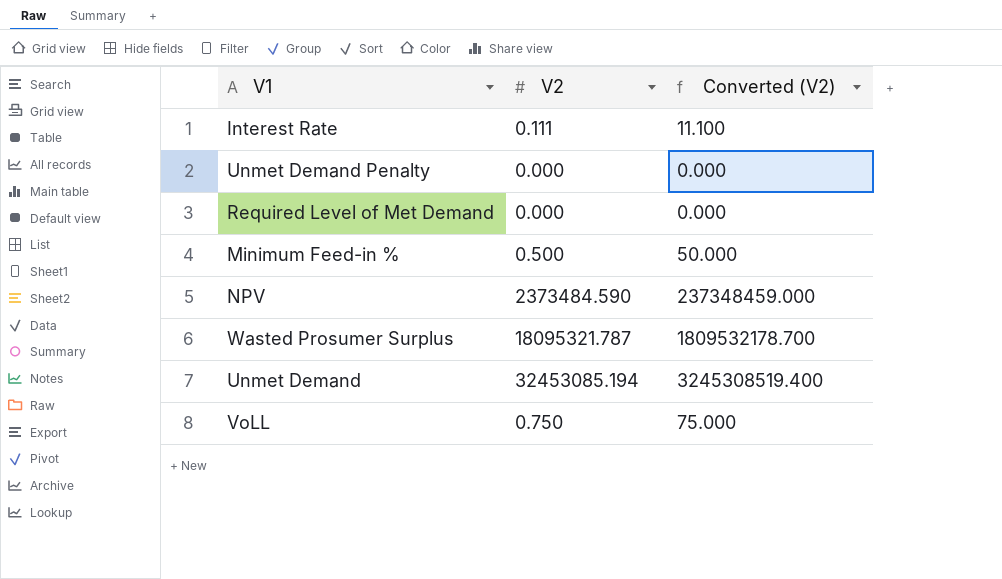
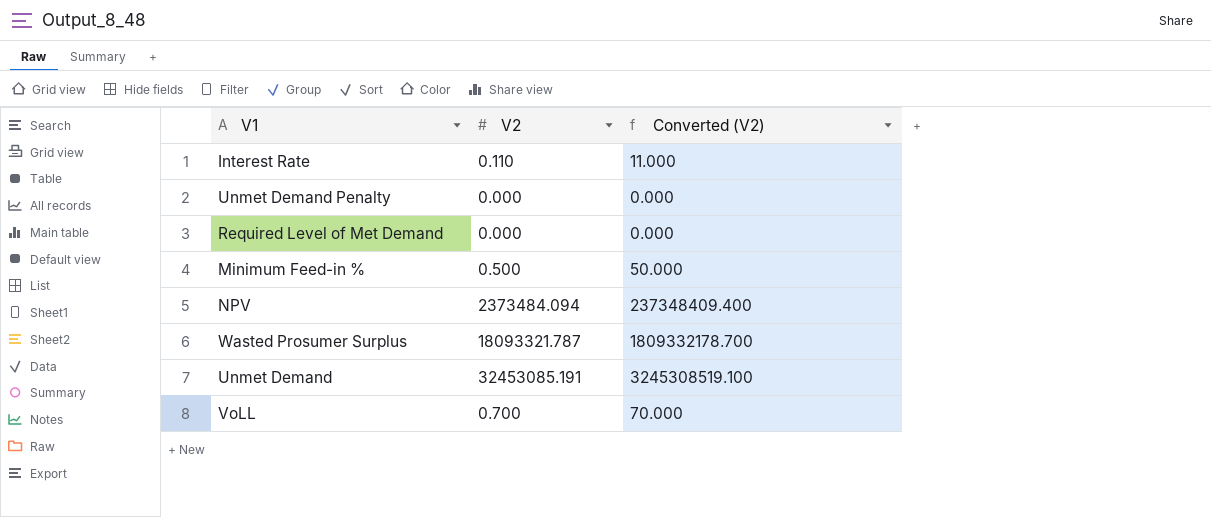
Interest Rate | V2: 0.111 -> 0.110
Interest Rate | Converted (V2): 11.100 -> 11.000
NPV | V2: 2373484.590 -> 2373484.094
NPV | Converted (V2): 237348459.000 -> 237348409.400
Wasted Prosumer Surplus | V2: 18095321.787 -> 18093321.787
Wasted Prosumer Surplus | Converted (V2): 1809532178.700 -> 1809332178.700
Unmet Demand | V2: 32453085.194 -> 32453085.191
Unmet Demand | Converted (V2): 3245308519.400 -> 3245308519.100
VoLL | V2: 0.750 -> 0.700
VoLL | Converted (V2): 75.000 -> 70.000

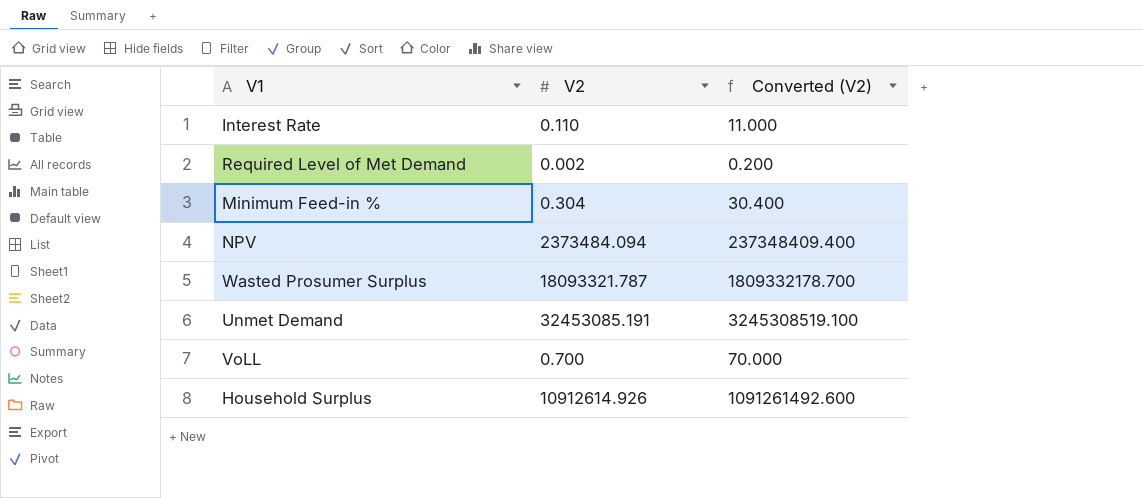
row Unmet Demand Penalty: 0.000 | 0.000 -> none
Required Level of Met Demand | V2: 0.000 -> 0.002
Required Level of Met Demand | Converted (V2): 0.000 -> 0.200
Minimum Feed-in % | V2: 0.500 -> 0.304
Minimum Feed-in % | Converted (V2): 50.000 -> 30.400
row Household Surplus: none -> 10912614.926 | 1091261492.600

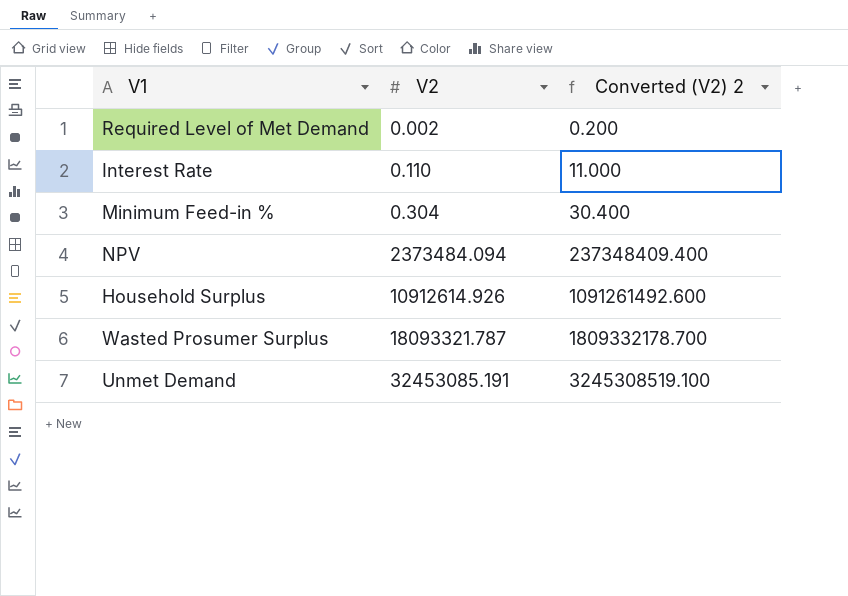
row order: none -> V2 ascending
column name: Converted (V2) -> Converted (V2) 2
row VoLL: 0.700 | 70.000 -> none

